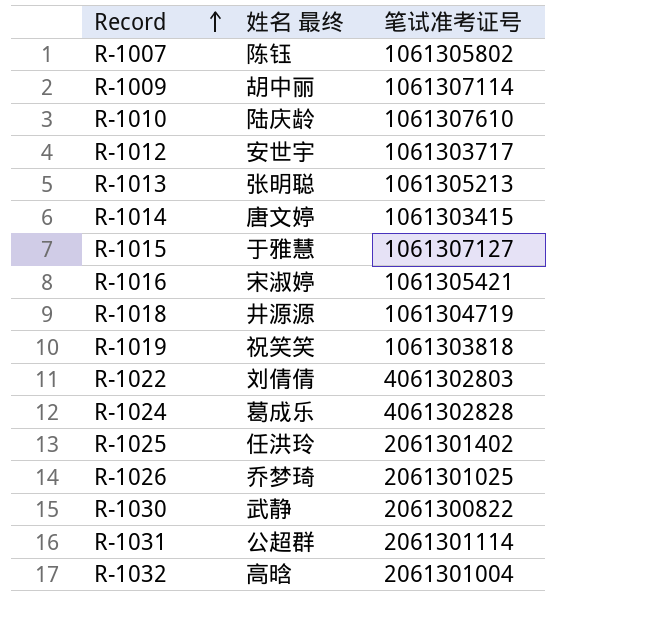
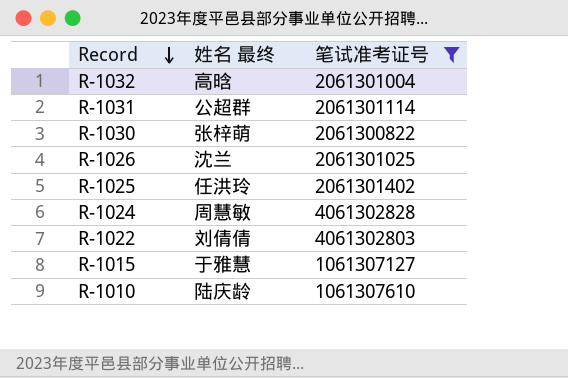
filter: none -> 笔试准考证号 >= 1061307127
row order: Record ascending -> Record descending
R-1030 | 姓名 最终: 武静 -> 张梓萌
R-1026 | 姓名 最终: 乔梦琦 -> 沈兰
R-1024 | 姓名 最终: 葛成乐 -> 周慧敏

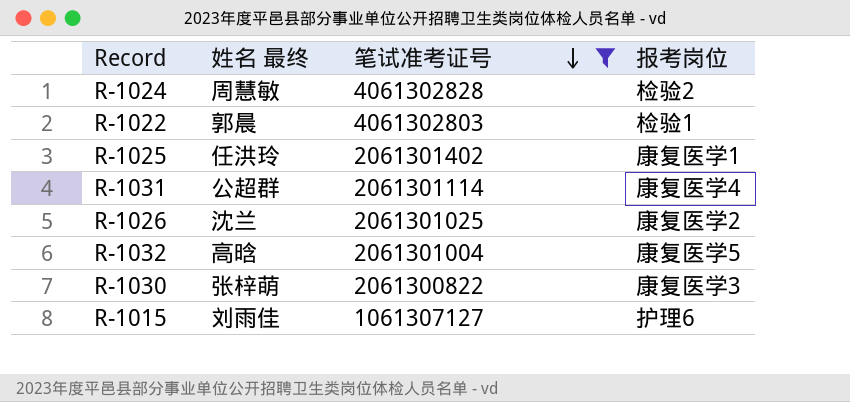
row order: Record descending -> 笔试准考证号 descending
column 报考岗位 | position: none -> 4
row R-1010: 陆庆龄 | 1061307610 -> none
R-1022 | 姓名 最终: 刘倩倩 -> 郭晨
R-1015 | 姓名 最终: 于雅慧 -> 刘雨佳

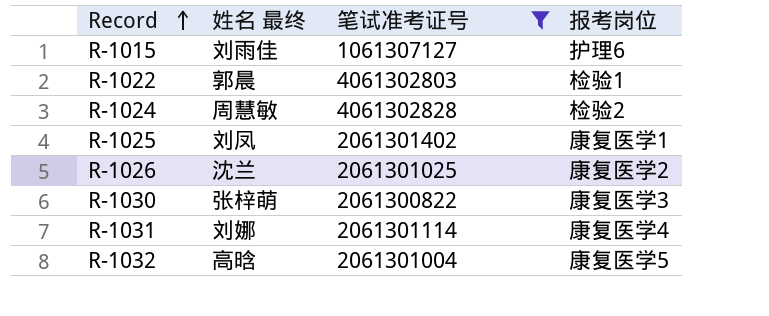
row order: 笔试准考证号 descending -> Record ascending
R-1025 | 姓名 最终: 任洪玲 -> 刘凤
R-1031 | 姓名 最终: 公超群 -> 刘娜

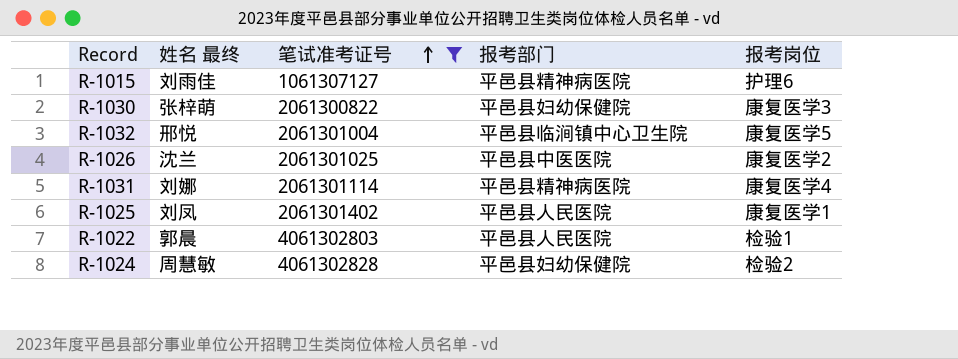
row order: Record ascending -> 笔试准考证号 ascending
column 报考部门 | position: none -> 4
R-1032 | 姓名 最终: 高晗 -> 邢悦

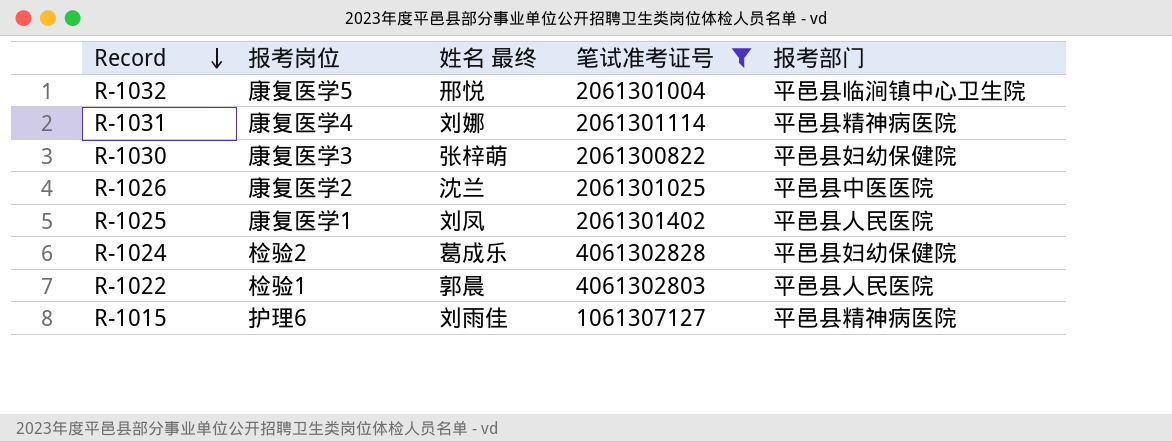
row order: 笔试准考证号 ascending -> Record descending
column 报考岗位 | position: 5 -> 2
R-1024 | 姓名 最终: 周慧敏 -> 葛成乐

